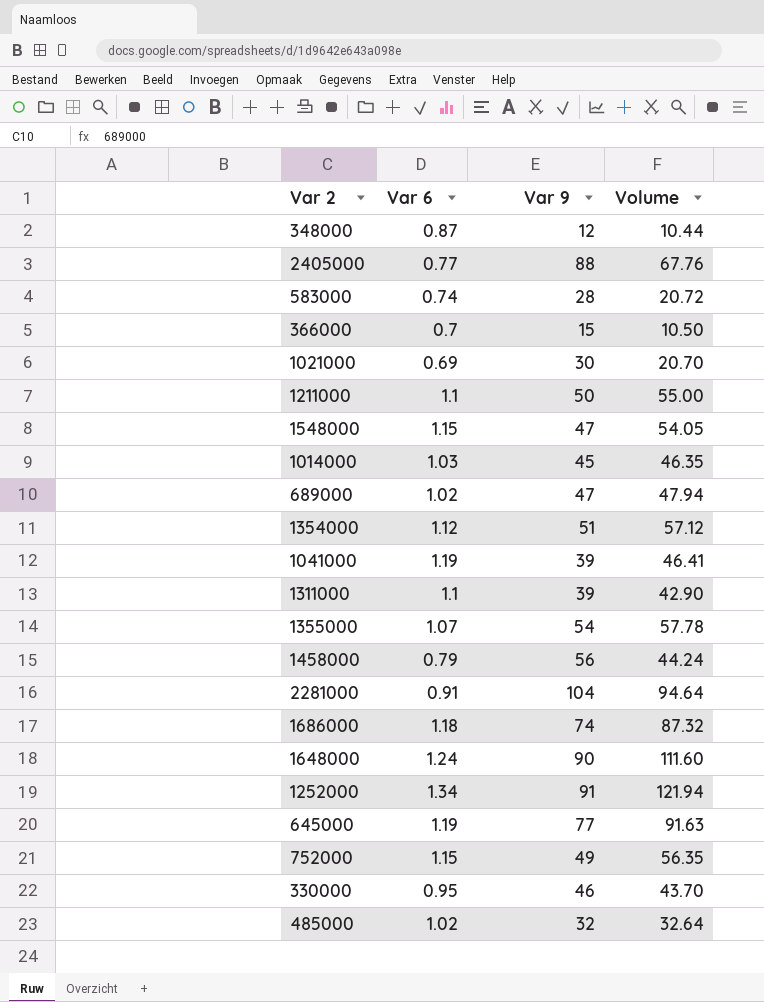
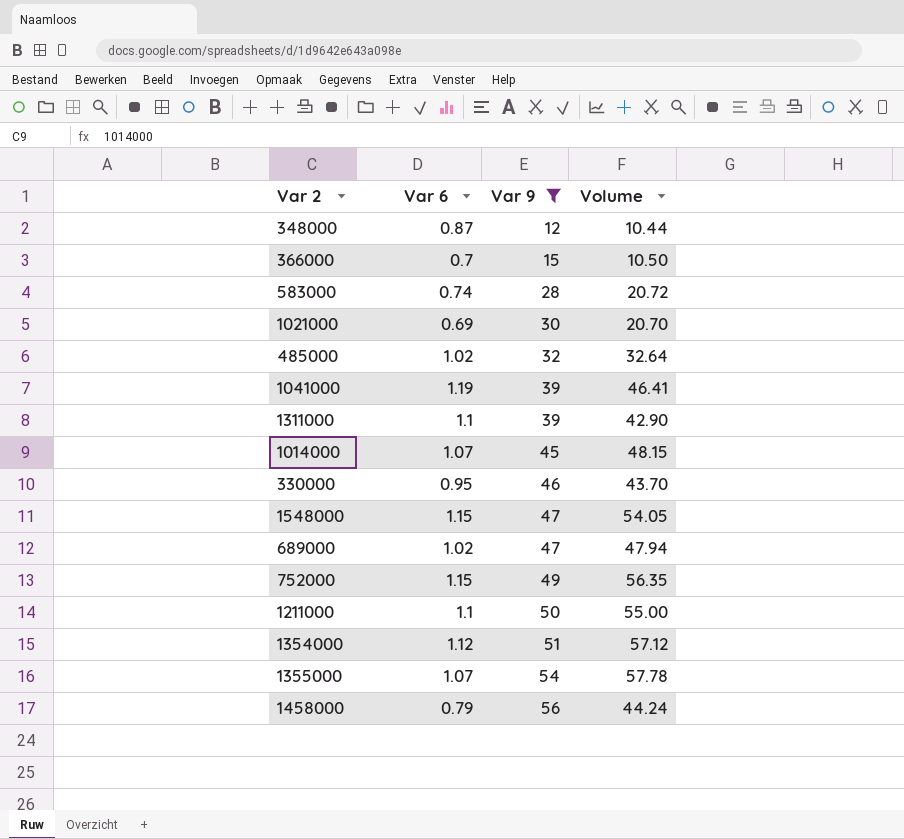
filter: none -> Var 9 <= 56
row order: none -> Var 9 ascending
1014000 | Var 6: 1.03 -> 1.07
1014000 | Volume: 46.35 -> 48.15

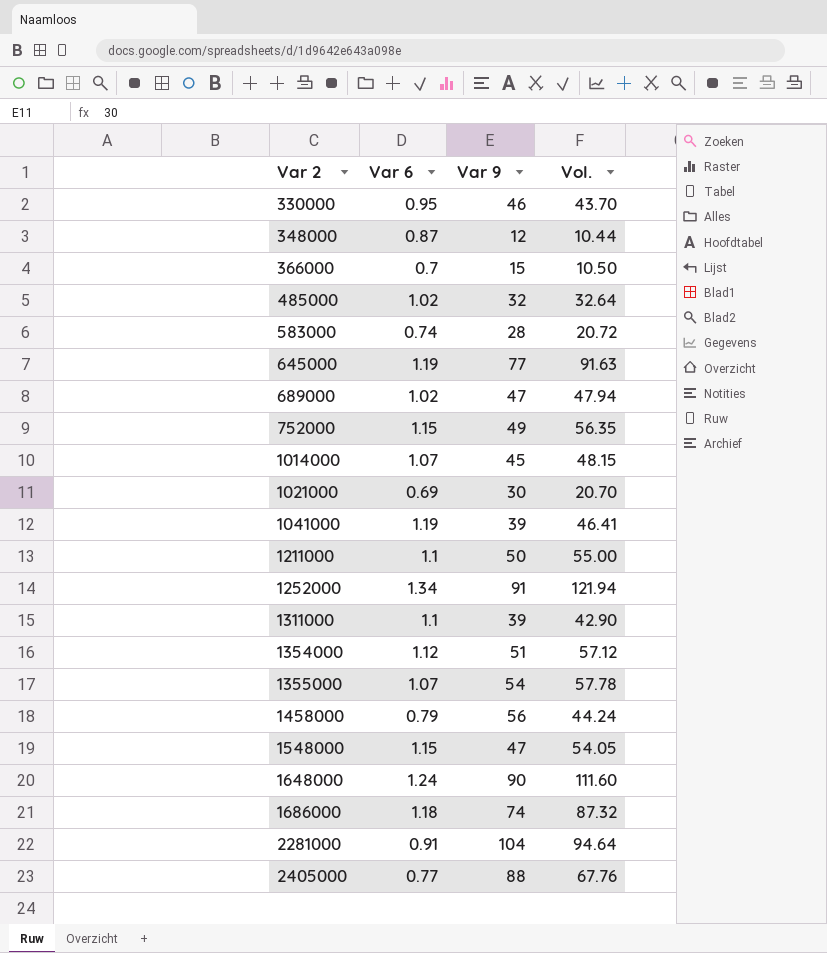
filter: Var 9 <= 56 -> none
row order: Var 9 ascending -> Var 2 ascending
column name: Volume -> Vol.

